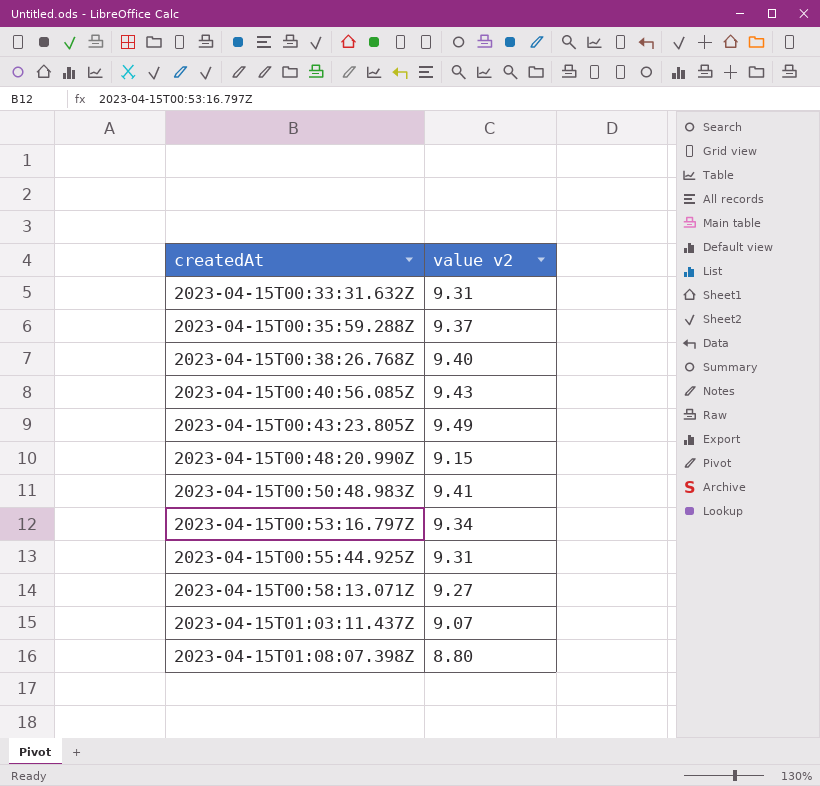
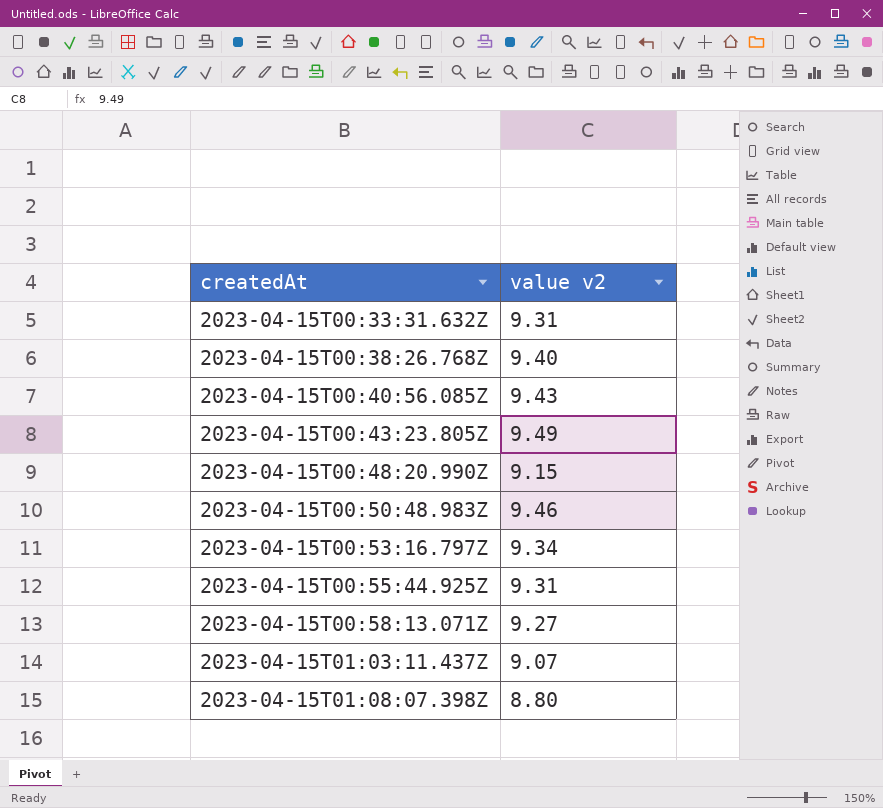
row 2023-04-15T00:35:59.288Z: 9.37 -> none
2023-04-15T00:50:48.983Z | value v2: 9.41 -> 9.46

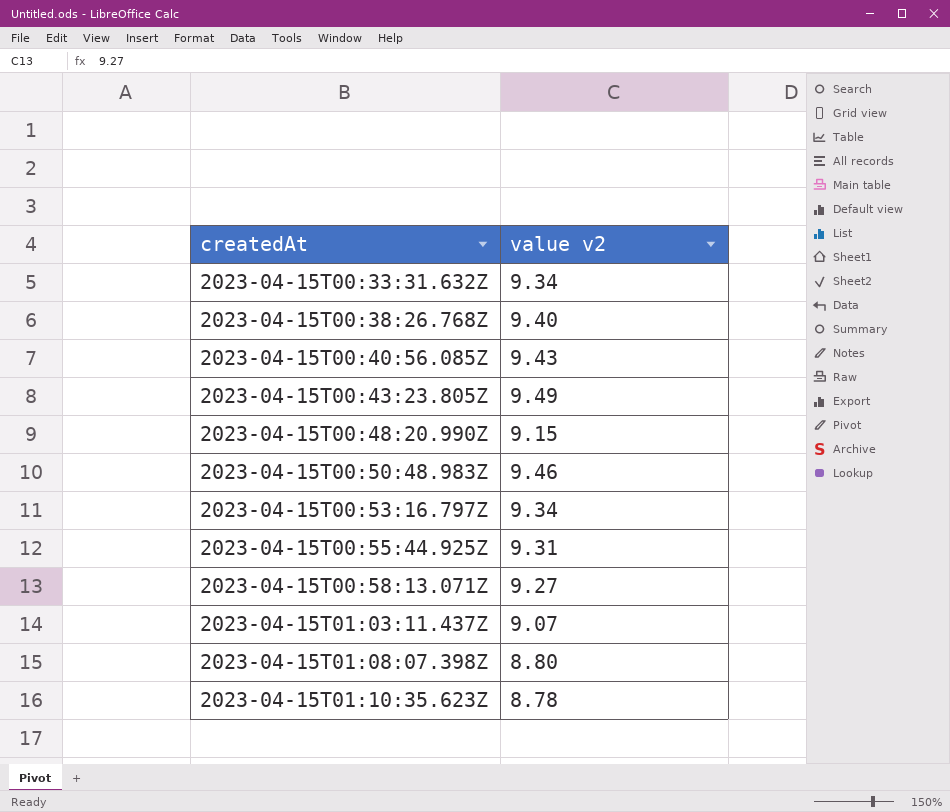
2023-04-15T00:33:31.632Z | value v2: 9.31 -> 9.34
row 2023-04-15T01:10:35.623Z: none -> 8.78

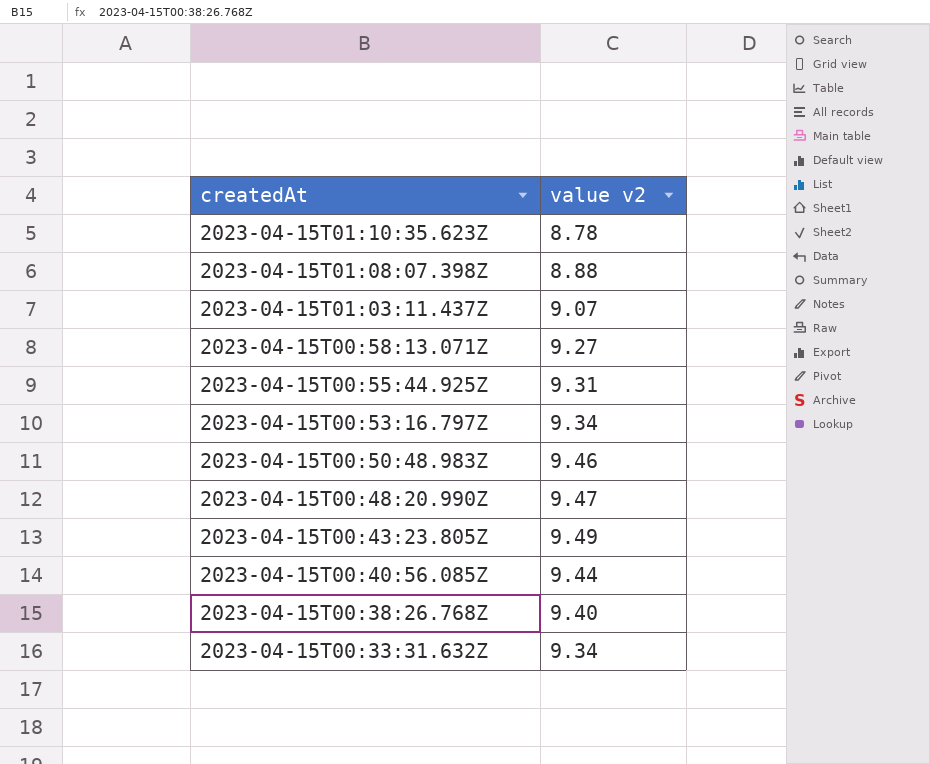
row order: createdAt ascending -> createdAt descending
2023-04-15T01:08:07.398Z | value v2: 8.80 -> 8.88
2023-04-15T00:48:20.990Z | value v2: 9.15 -> 9.47
2023-04-15T00:40:56.085Z | value v2: 9.43 -> 9.44

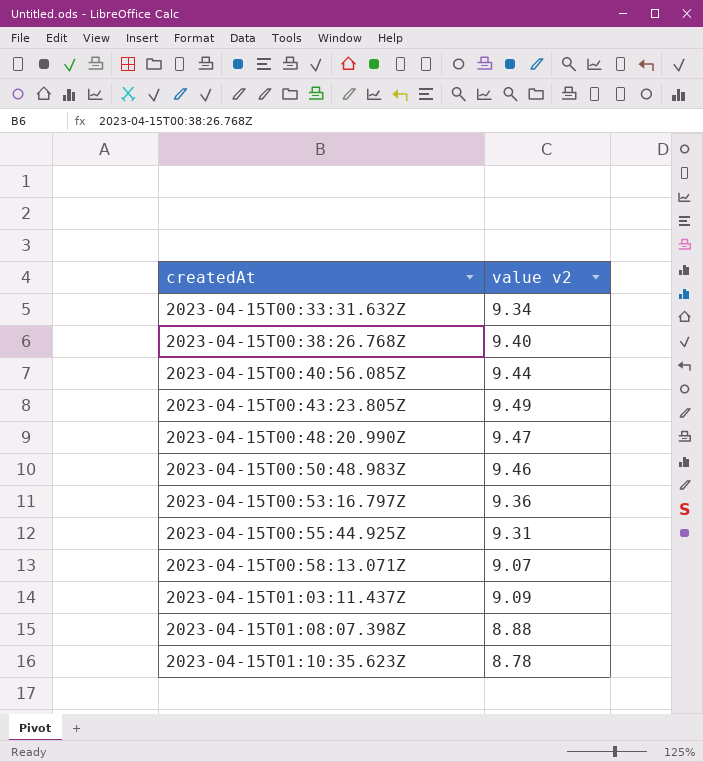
row order: createdAt descending -> createdAt ascending
2023-04-15T00:53:16.797Z | value v2: 9.34 -> 9.36
2023-04-15T00:58:13.071Z | value v2: 9.27 -> 9.07
2023-04-15T01:03:11.437Z | value v2: 9.07 -> 9.09

